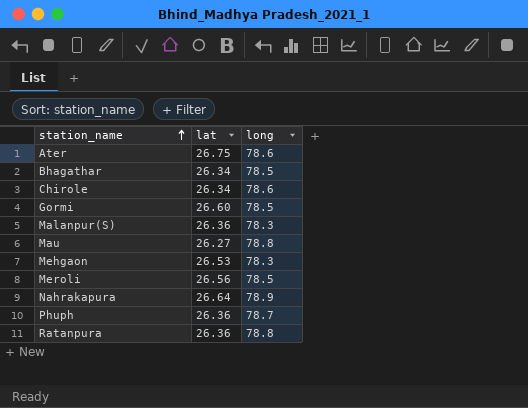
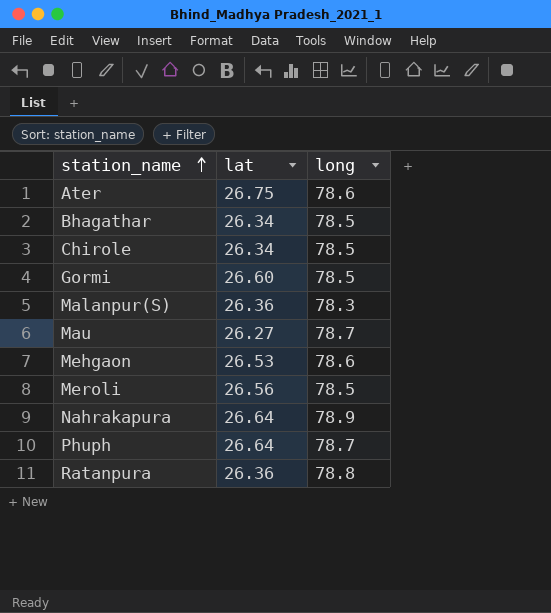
Chirole | long: 78.6 -> 78.5
Mau | long: 78.8 -> 78.7
Mehgaon | long: 78.3 -> 78.6
Phuph | lat: 26.36 -> 26.64

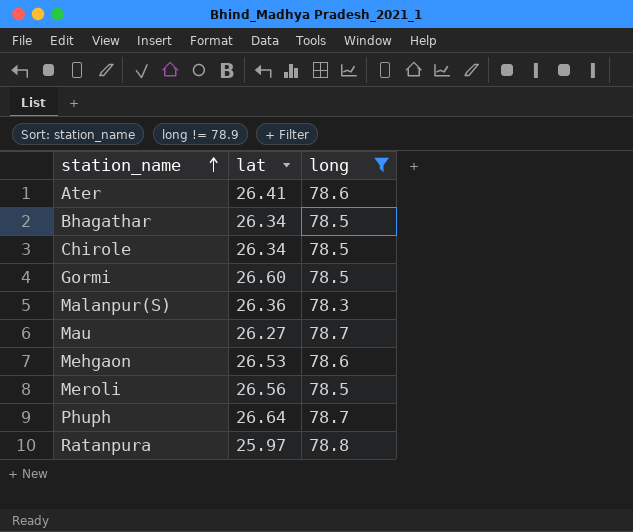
filter: none -> long != 78.9
Ater | lat: 26.75 -> 26.41
Ratanpura | lat: 26.36 -> 25.97

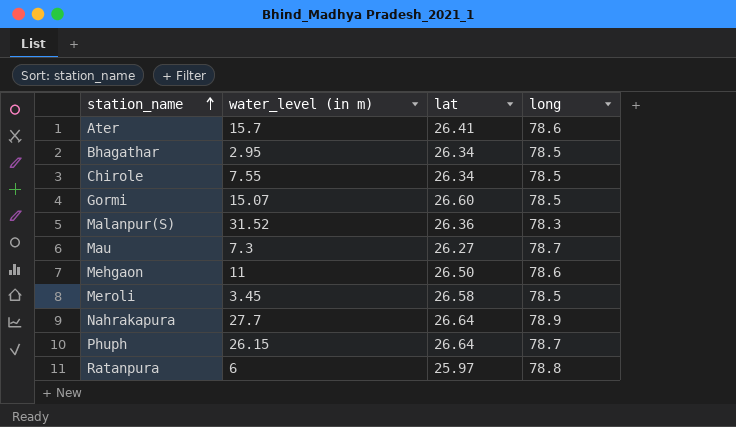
filter: long != 78.9 -> none
column water_level (in m) | position: none -> 2
Mehgaon | lat: 26.53 -> 26.50
Meroli | lat: 26.56 -> 26.58

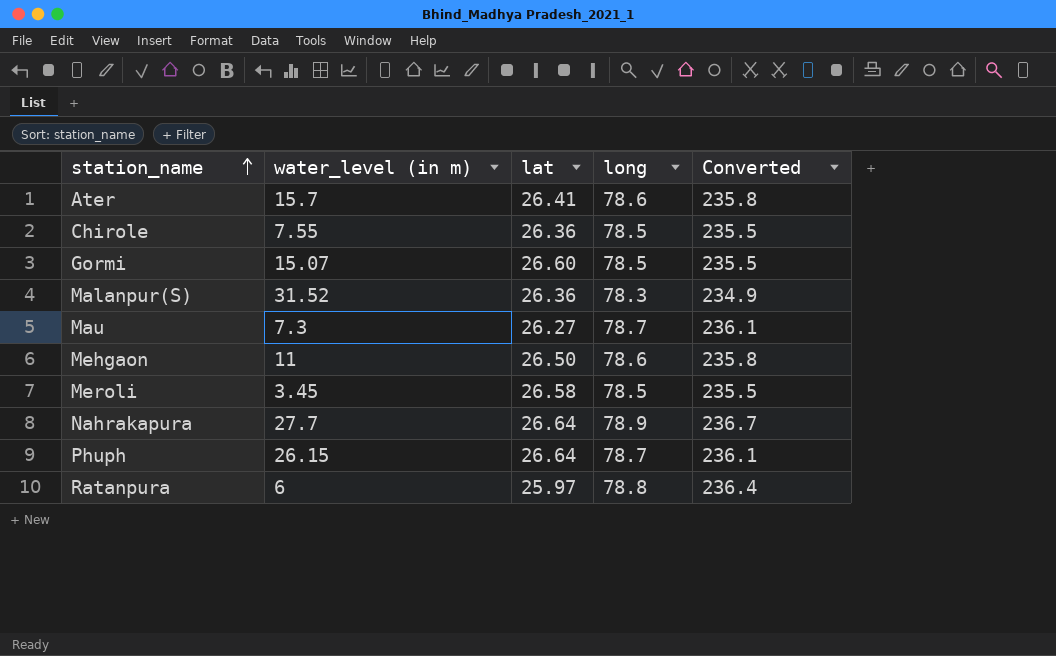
column Converted | formula: none -> [long] * 3
row Bhagathar: 2.95 | 26.34 | 78.5 -> none
Chirole | lat: 26.34 -> 26.36

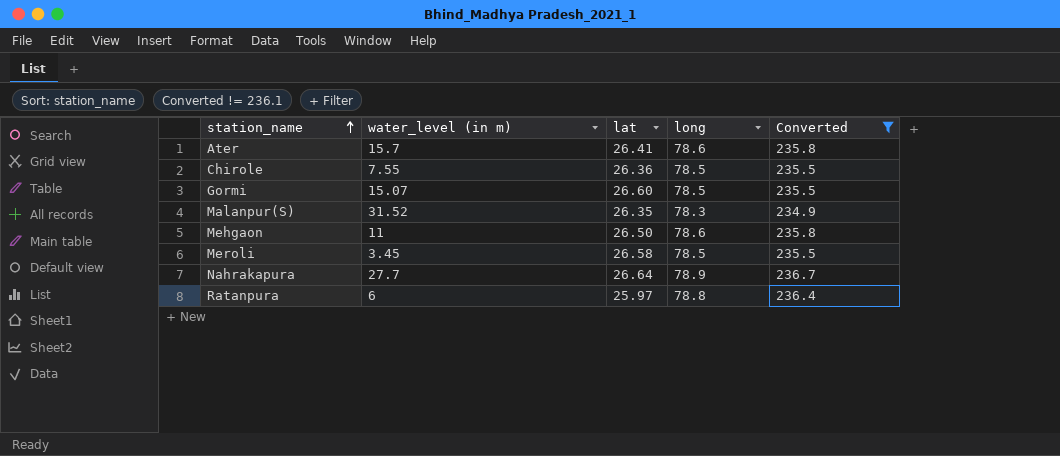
filter: none -> Converted != 236.1
Malanpur(S) | lat: 26.36 -> 26.35

